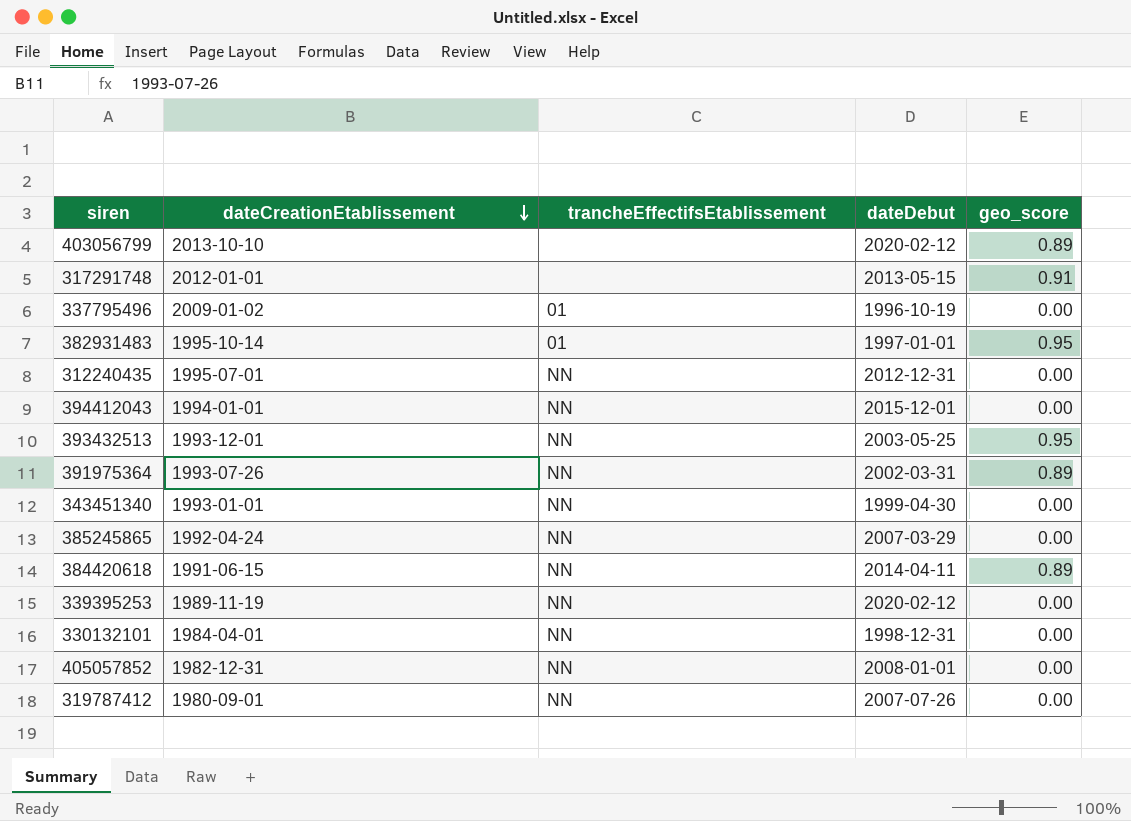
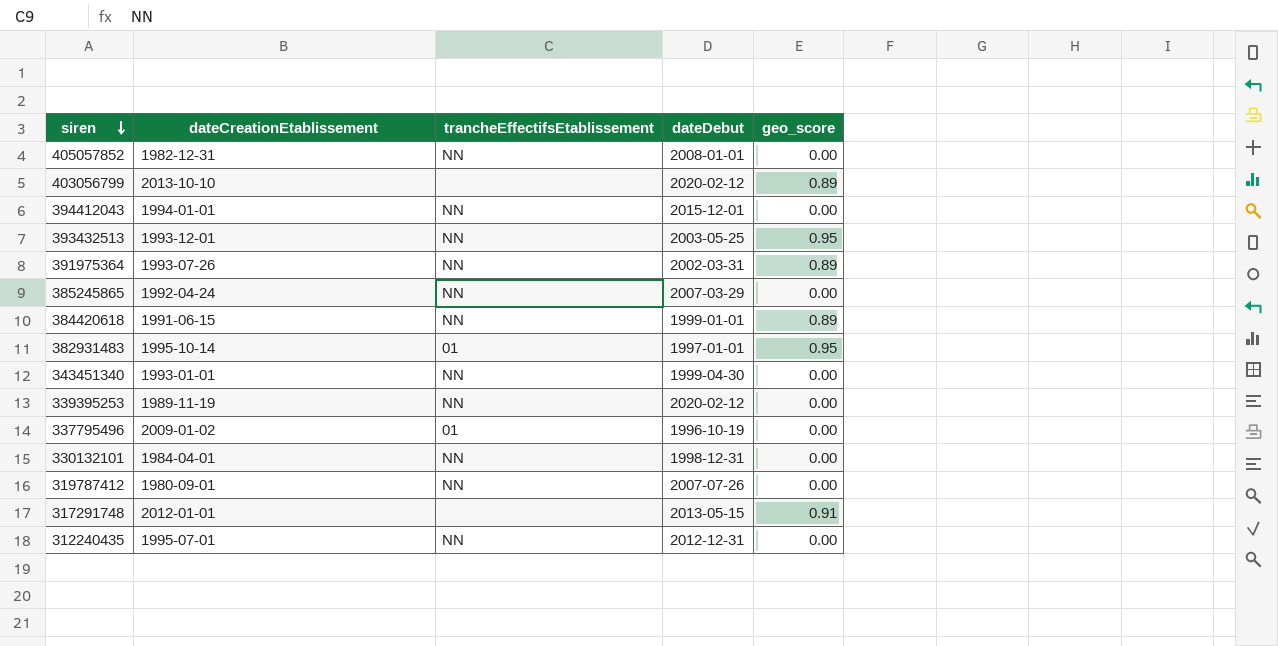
row order: dateCreationEtablissement descending -> siren descending
384420618 | dateDebut: 2014-04-11 -> 1999-01-01

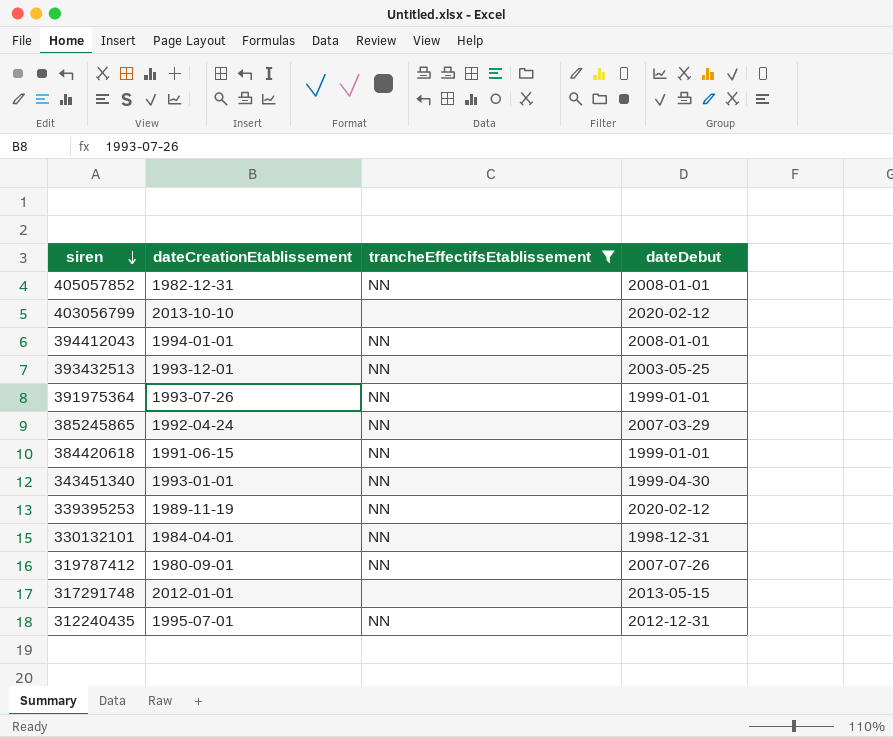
filter: none -> trancheEffectifsEtablissement != 01
column geo_score | position: 5 -> none
394412043 | dateDebut: 2015-12-01 -> 2008-01-01
391975364 | dateDebut: 2002-03-31 -> 1999-01-01

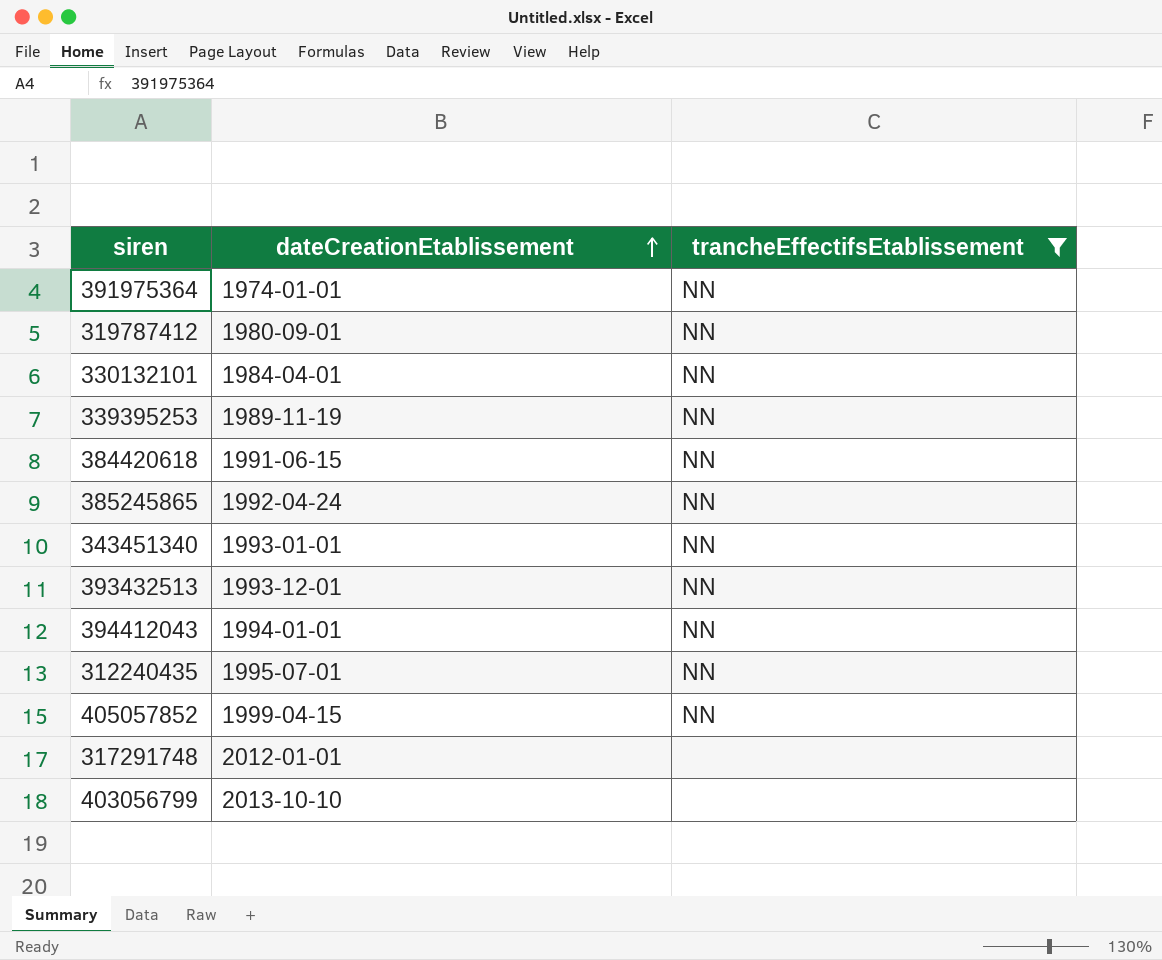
row order: siren descending -> dateCreationEtablissement ascending
column dateDebut | position: 4 -> none
391975364 | dateCreationEtablissement: 1993-07-26 -> 1974-01-01
405057852 | dateCreationEtablissement: 1982-12-31 -> 1999-04-15

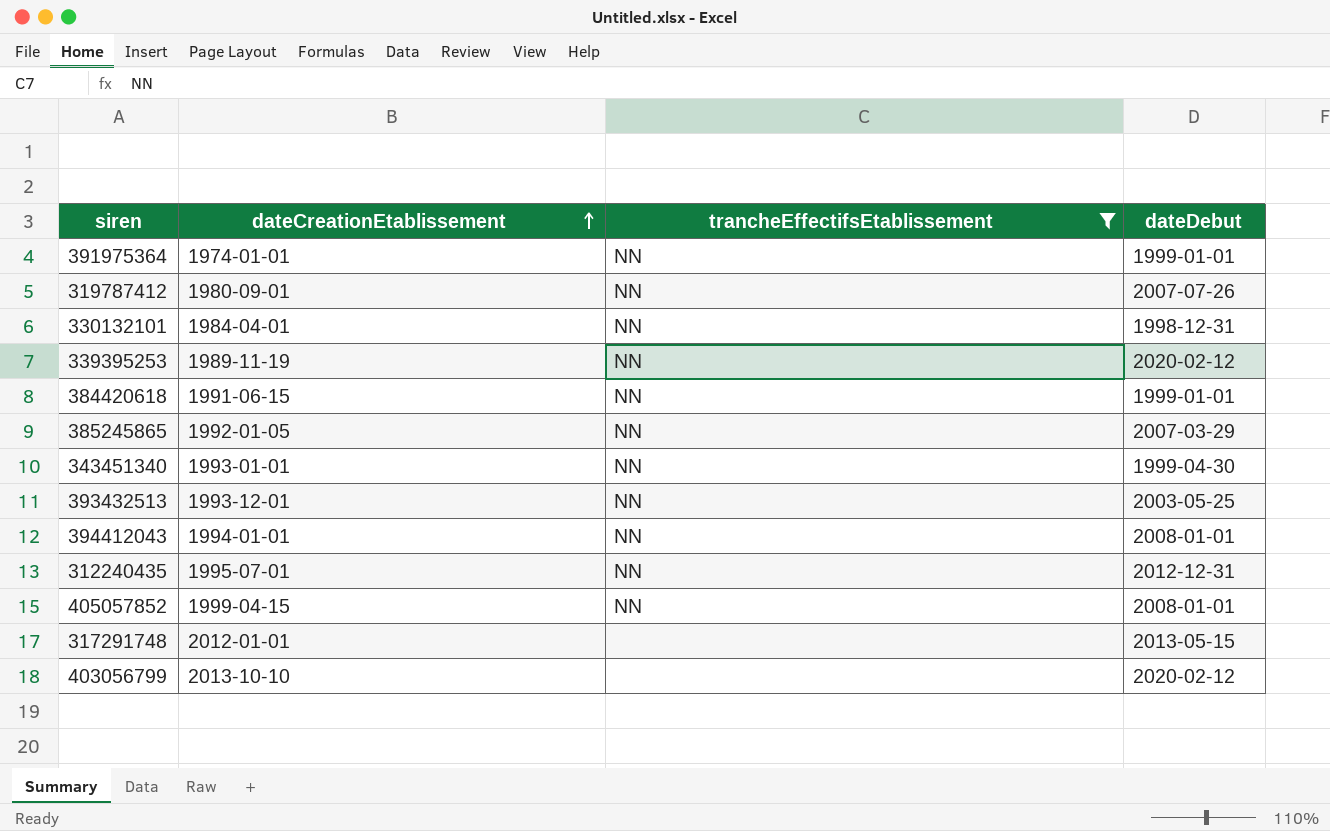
column dateDebut | position: none -> 4
385245865 | dateCreationEtablissement: 1992-04-24 -> 1992-01-05

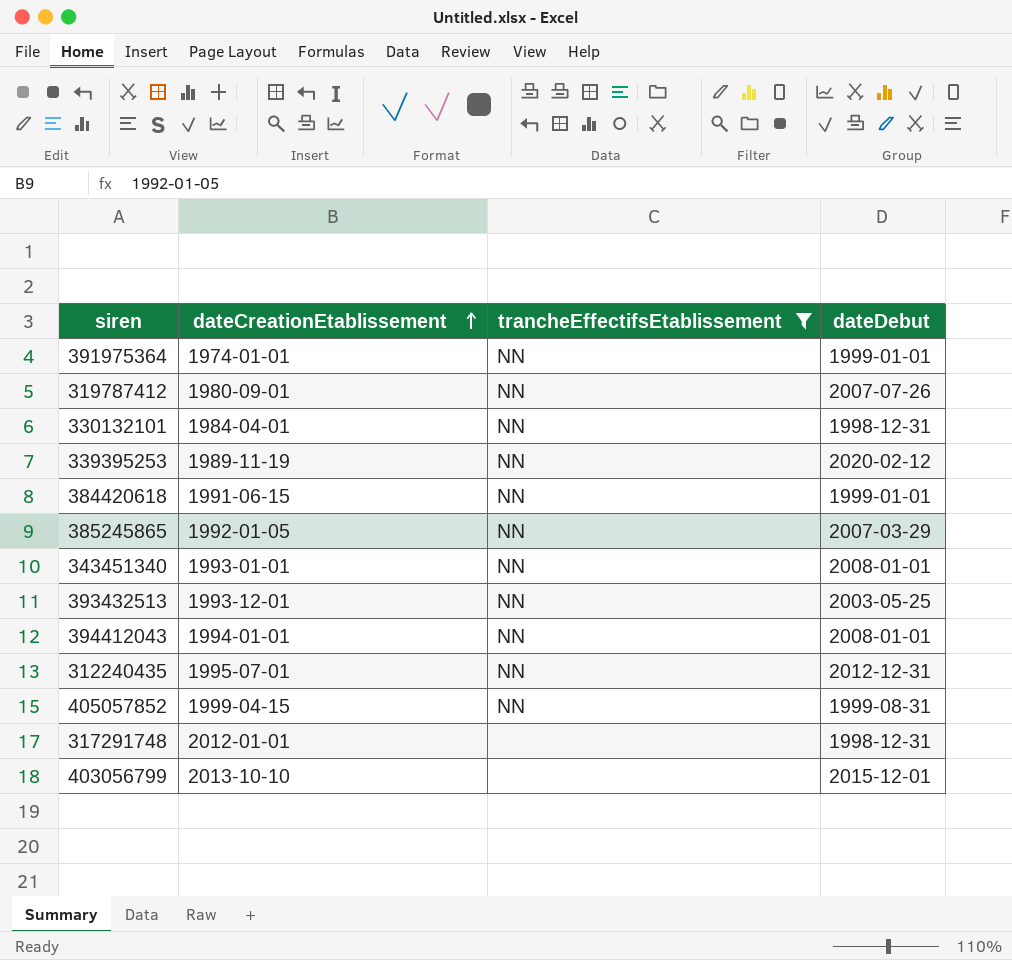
343451340 | dateDebut: 1999-04-30 -> 2008-01-01
405057852 | dateDebut: 2008-01-01 -> 1999-08-31
317291748 | dateDebut: 2013-05-15 -> 1998-12-31
403056799 | dateDebut: 2020-02-12 -> 2015-12-01

